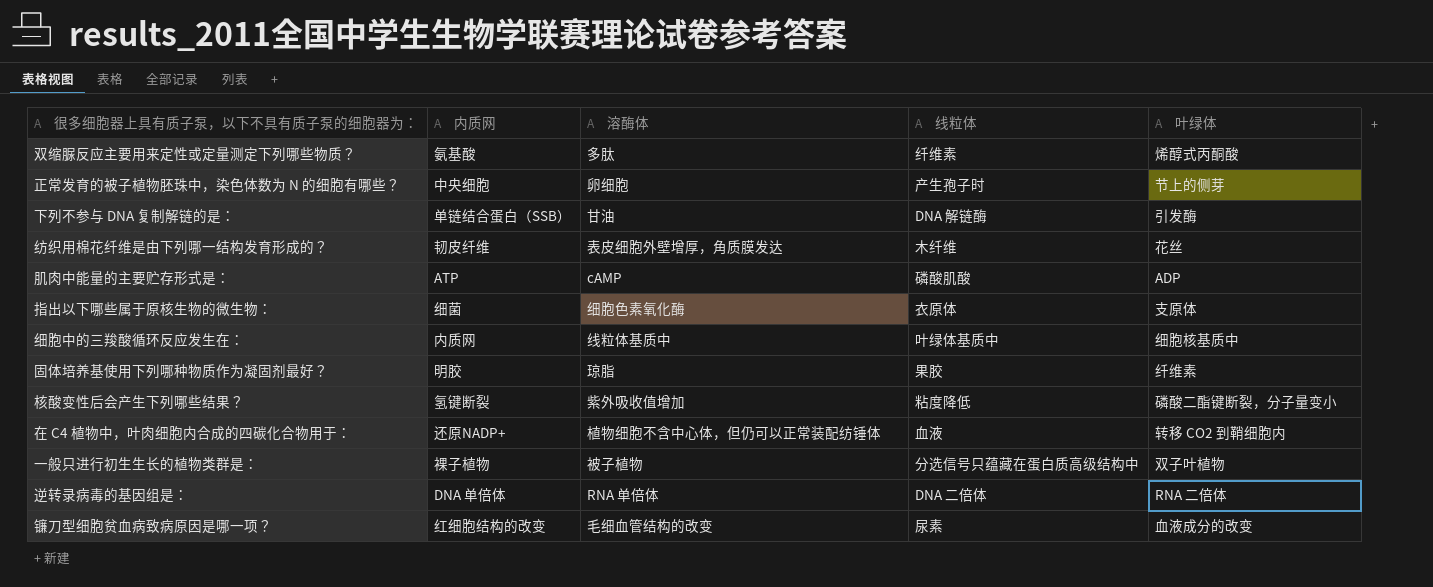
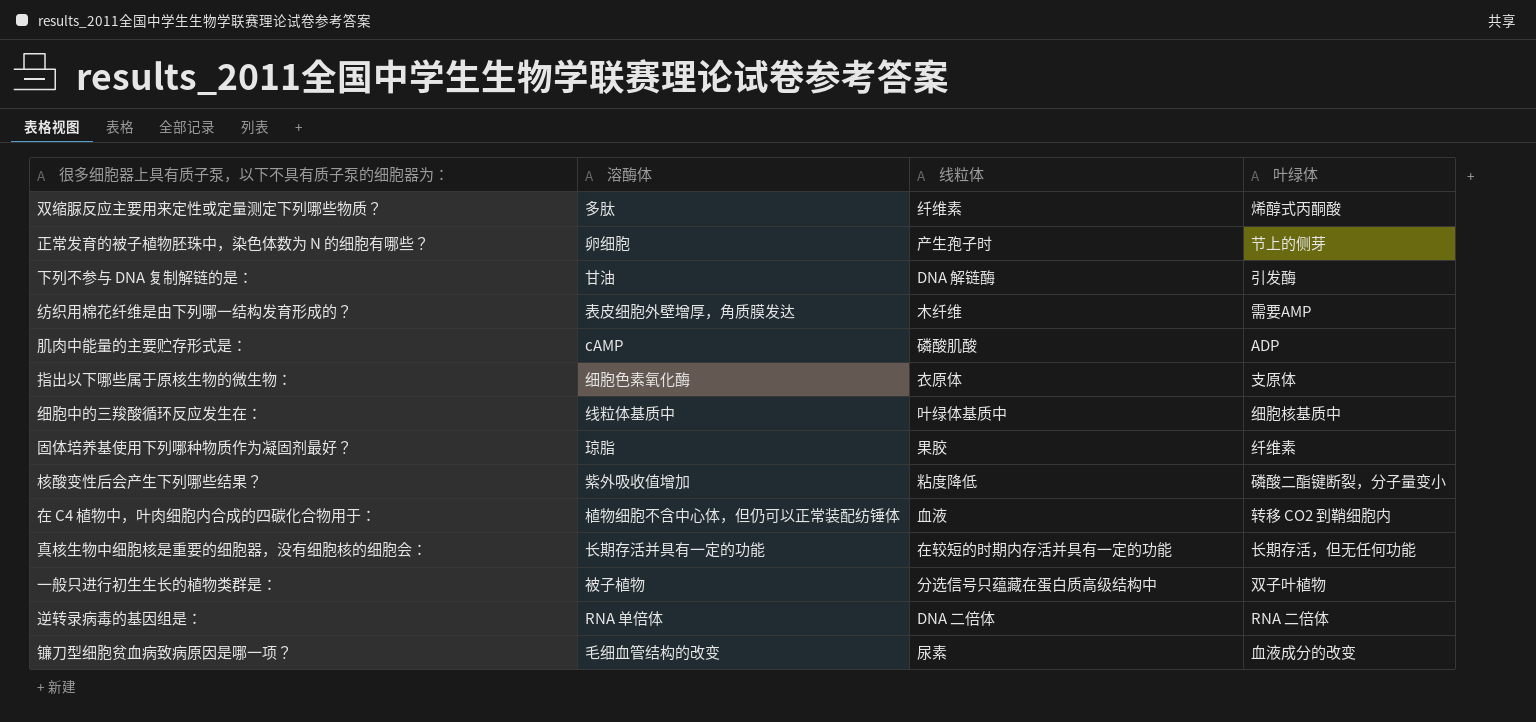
column 内质网 | position: 2 -> none
纺织用棉花纤维是由下列哪一结构发育形成的？ | 叶绿体: 花丝 -> 需要AMP
row 真核生物中细胞核是重要的细胞器，没有细胞核的细胞会：: none -> 长期存活并具有一定的功能 | 在较短的时期内存活并具有一定的功能 | 长期存活，但无任何功能

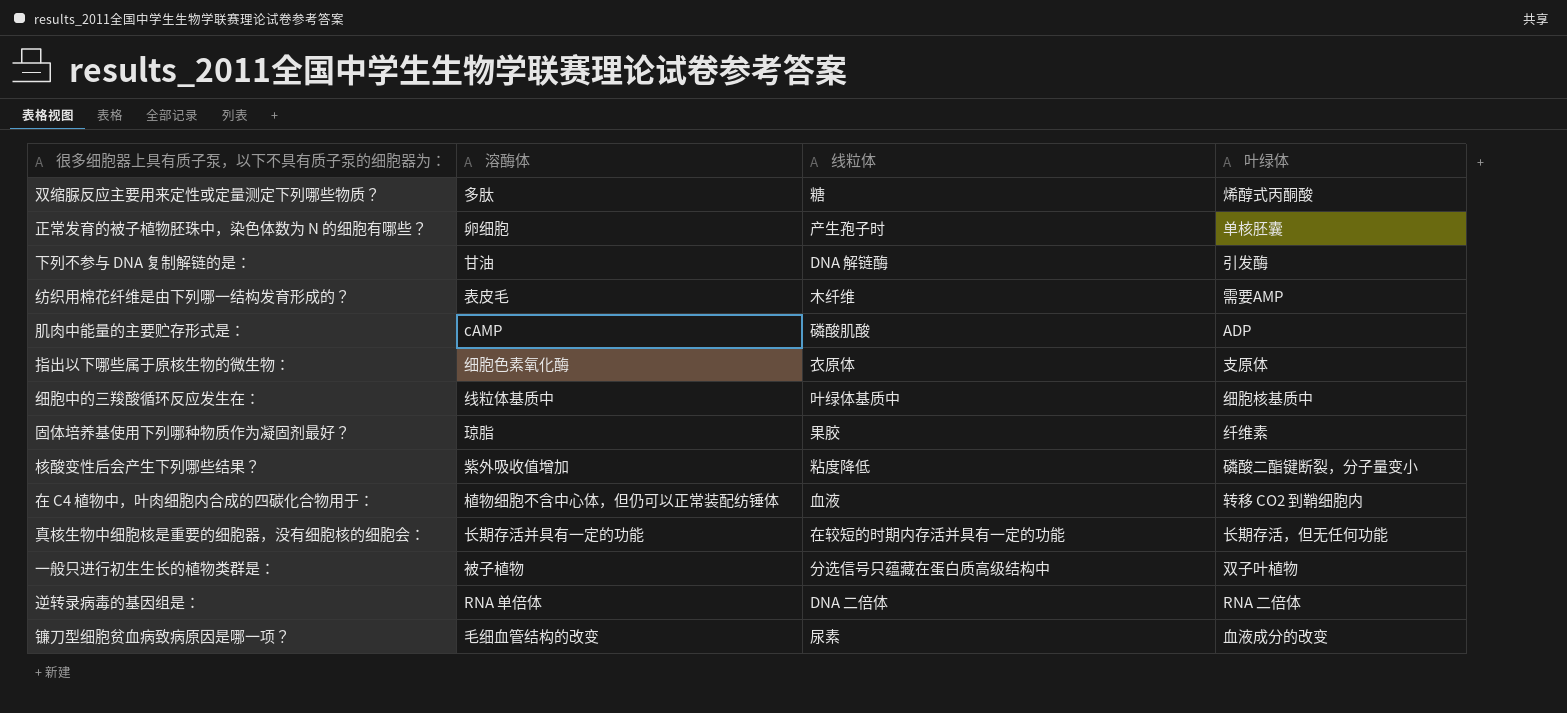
双缩脲反应主要用来定性或定量测定下列哪些物质？ | 线粒体: 纤维素 -> 糖
正常发育的被子植物胚珠中，染色体数为 N 的细胞有哪些？ | 叶绿体: 节上的侧芽 -> 单核胚囊
纺织用棉花纤维是由下列哪一结构发育形成的？ | 溶酶体: 表皮细胞外壁增厚，角质膜发达 -> 表皮毛

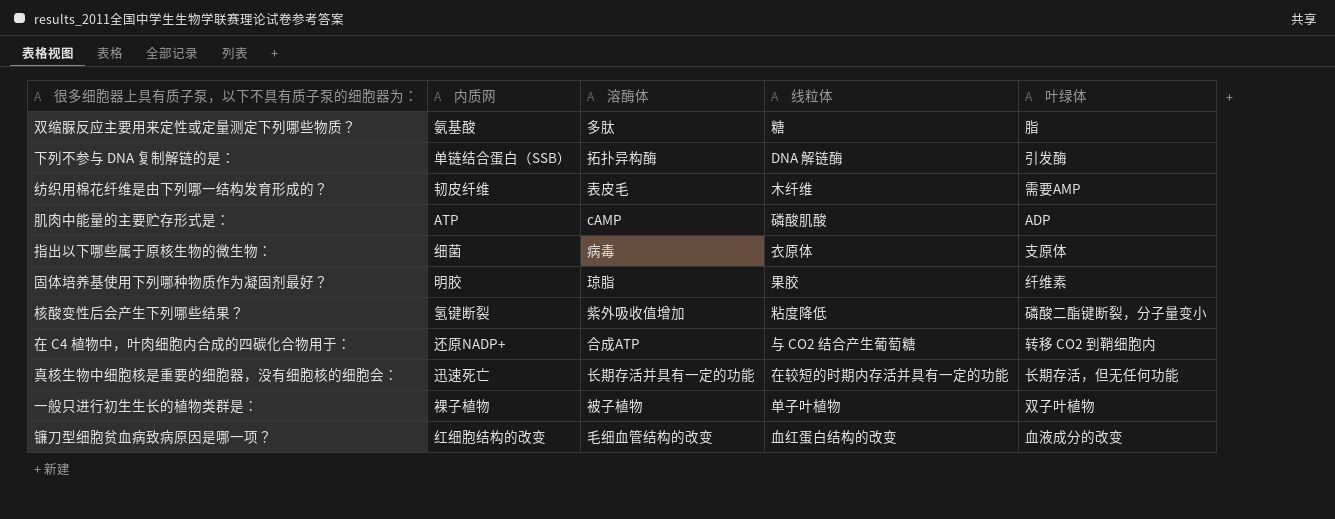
column 内质网 | position: none -> 2
row 正常发育的被子植物胚珠中，染色体数为 N 的细胞有哪些？: 卵细胞 | 产生孢子时 | 单核胚囊 -> none
row 细胞中的三羧酸循环反应发生在：: 线粒体基质中 | 叶绿体基质中 | 细胞核基质中 -> none
row 逆转录病毒的基因组是：: RNA 单倍体 | DNA 二倍体 | RNA 二倍体 -> none
双缩脲反应主要用来定性或定量测定下列哪些物质？ | 叶绿体: 烯醇式丙酮酸 -> 脂
下列不参与 DNA 复制解链的是： | 溶酶体: 甘油 -> 拓扑异构酶
指出以下哪些属于原核生物的微生物： | 溶酶体: 细胞色素氧化酶 -> 病毒
在 C4 植物中，叶肉细胞内合成的四碳化合物用于： | 溶酶体: 植物细胞不含中心体，但仍可以正常装配纺锤体 -> 合成ATP
在 C4 植物中，叶肉细胞内合成的四碳化合物用于： | 线粒体: 血液 -> 与 CO2 结合产生葡萄糖
一般只进行初生生长的植物类群是： | 线粒体: 分选信号只蕴藏在蛋白质高级结构中 -> 单子叶植物
镰刀型细胞贫血病致病原因是哪一项？ | 线粒体: 尿素 -> 血红蛋白结构的改变

